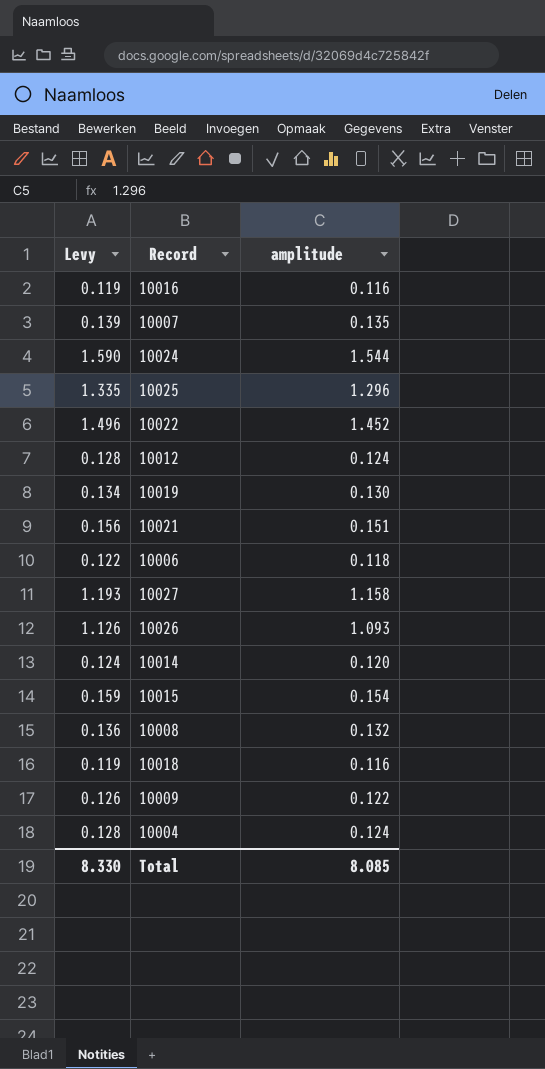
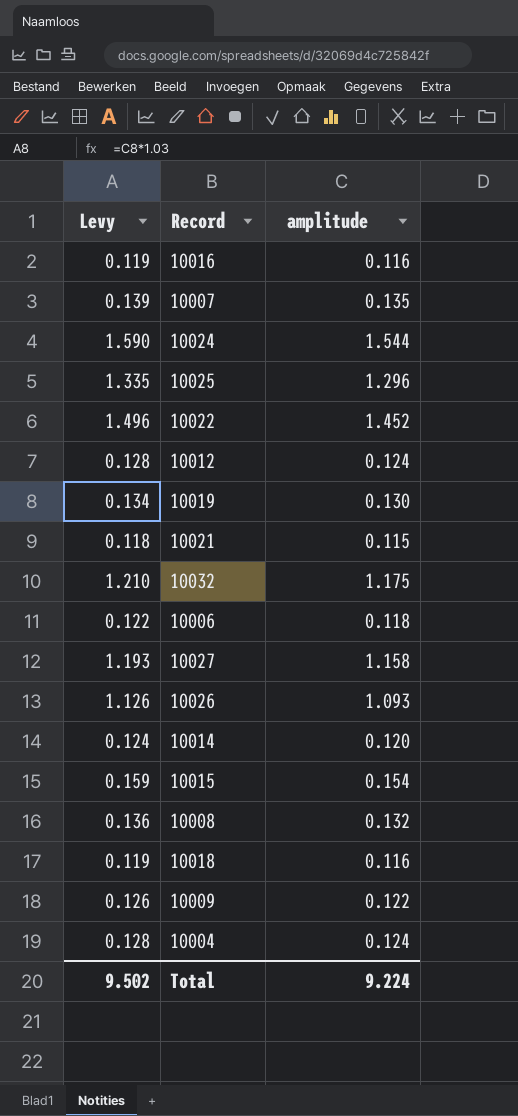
10021 | Levy: 0.156 -> 0.118
10021 | amplitude: 0.151 -> 0.115
row 10032: none -> 1.210 | 1.175
Total | Levy: 8.330 -> 9.502
Total | amplitude: 8.085 -> 9.224

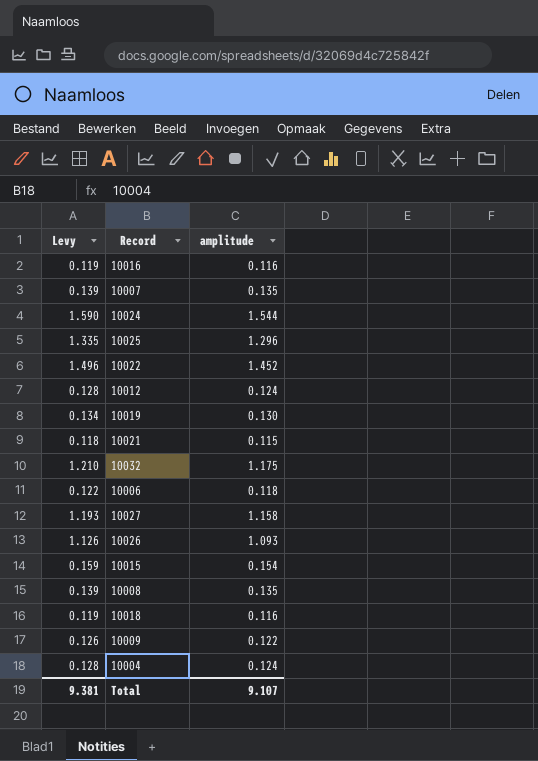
row 10014: 0.124 | 0.120 -> none
10008 | Levy: 0.136 -> 0.139
10008 | amplitude: 0.132 -> 0.135
Total | Levy: 9.502 -> 9.381
Total | amplitude: 9.224 -> 9.107

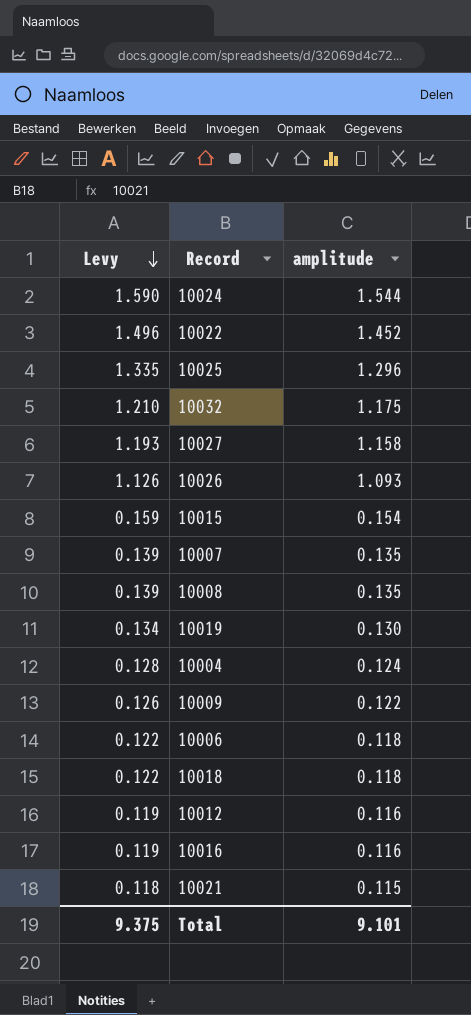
row order: none -> Levy descending
10018 | Levy: 0.119 -> 0.122
10018 | amplitude: 0.116 -> 0.118
10012 | Levy: 0.128 -> 0.119
10012 | amplitude: 0.124 -> 0.116
Total | Levy: 9.381 -> 9.375
Total | amplitude: 9.107 -> 9.101

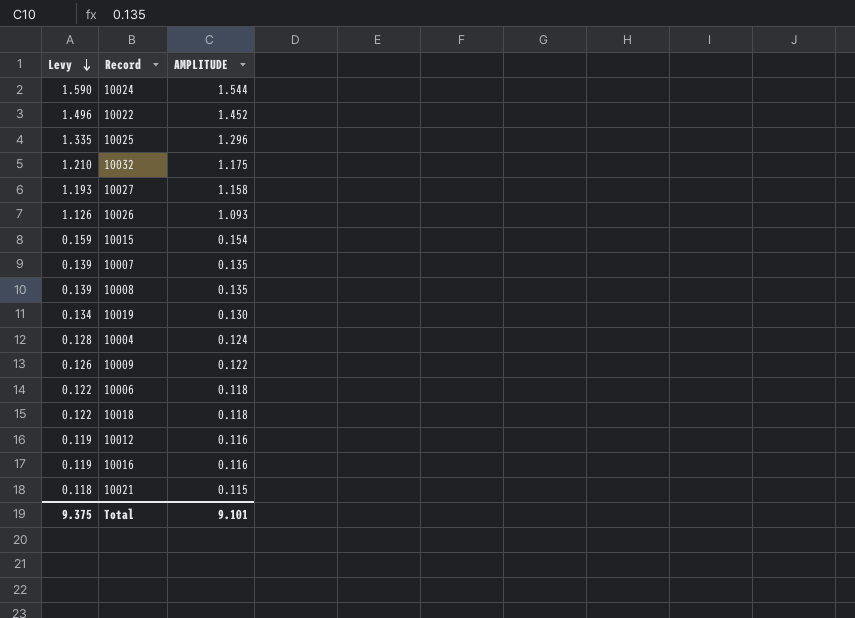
column name: amplitude -> AMPLITUDE

